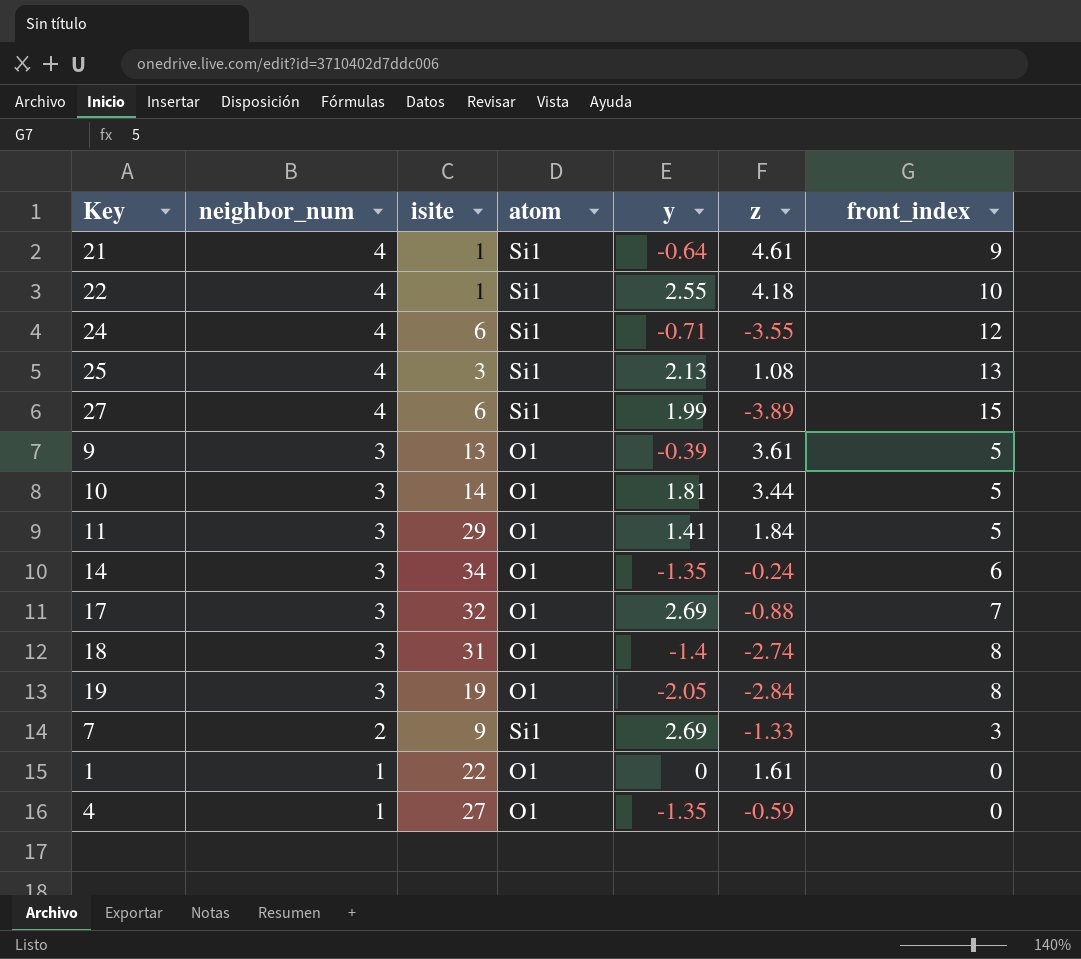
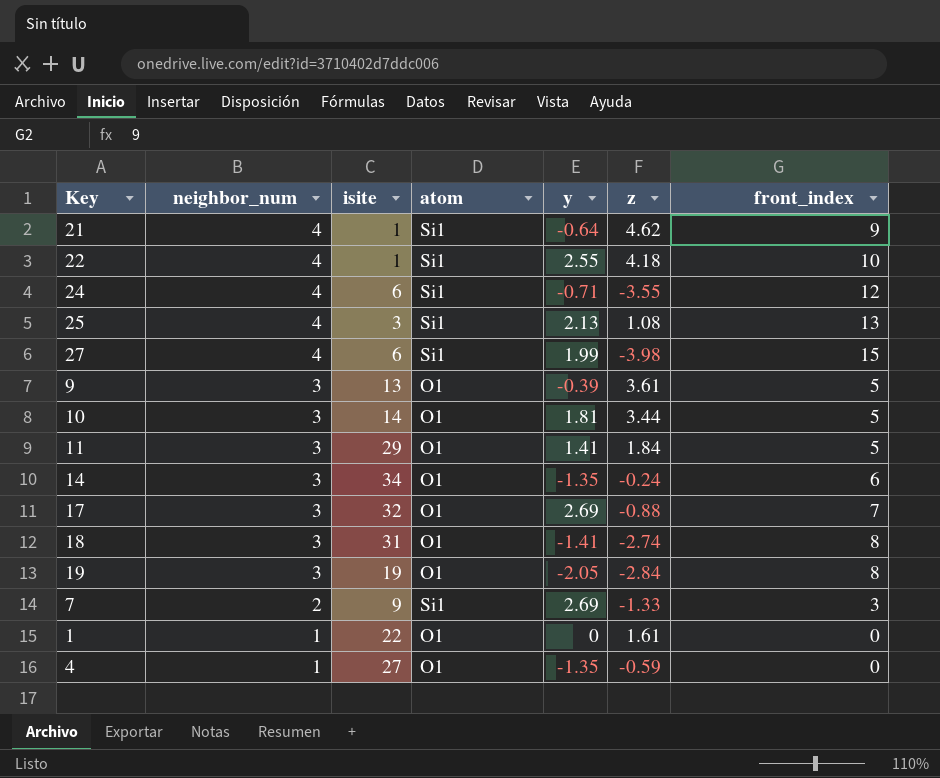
21 | z: 4.61 -> 4.62
27 | z: -3.89 -> -3.98
18 | y: -1.4 -> -1.41

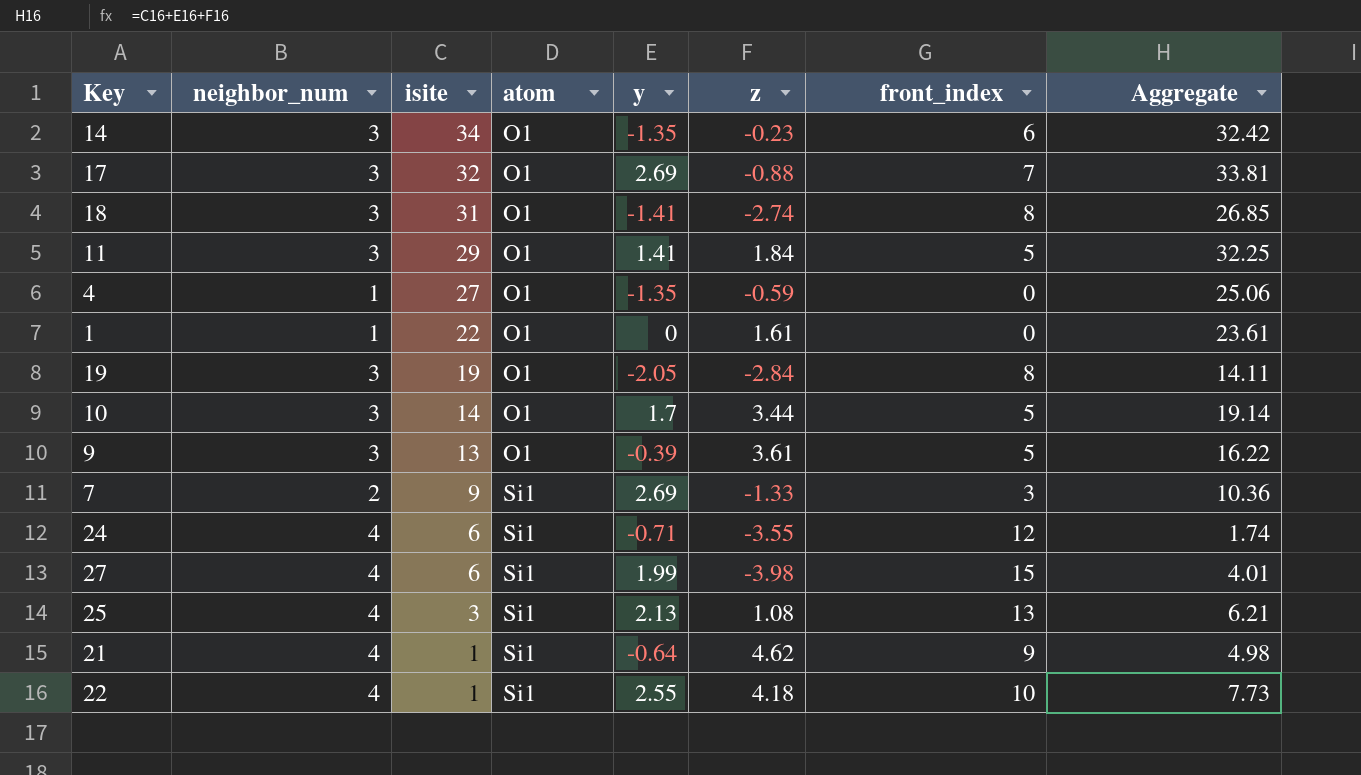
row order: neighbor_num descending -> isite descending
column Aggregate | formula: none -> [isite] + [y] + [z]
14 | z: -0.24 -> -0.23
10 | y: 1.81 -> 1.7

